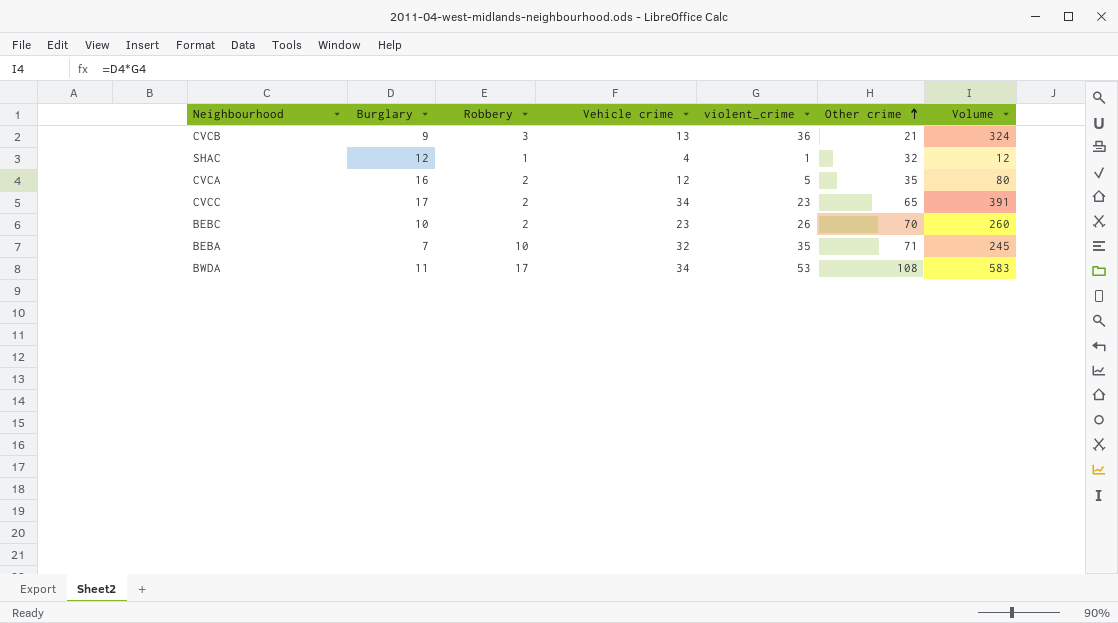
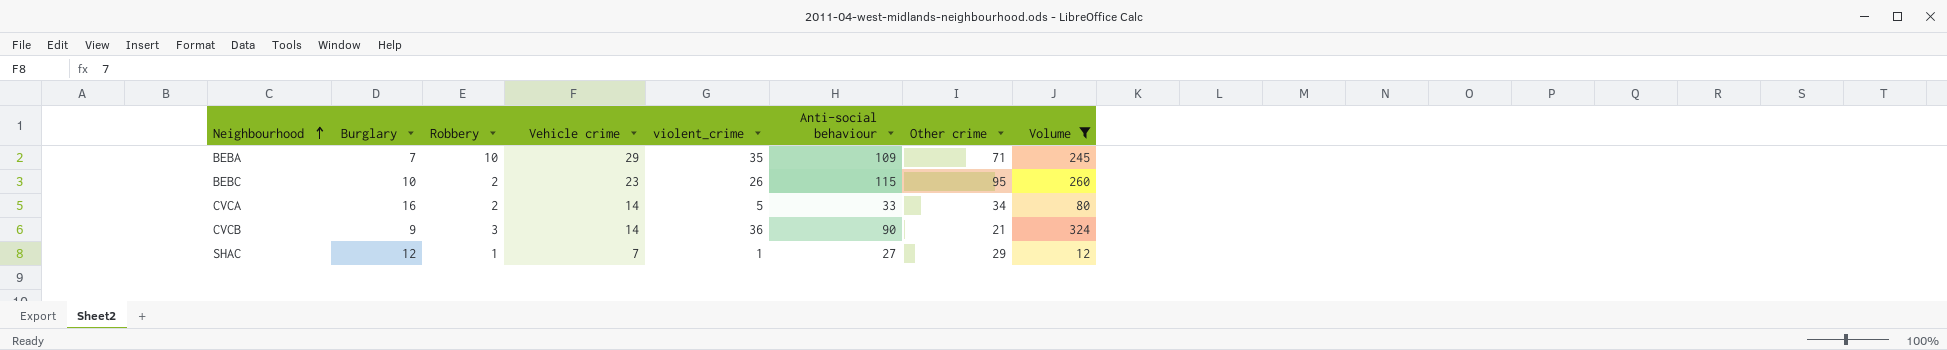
filter: none -> Volume <= 324
row order: Other crime ascending -> Neighbourhood ascending
column Anti-social behaviour | position: none -> 6
BEBA | Vehicle crime: 32 -> 29
BEBC | Other crime: 70 -> 95
CVCA | Vehicle crime: 12 -> 14
CVCA | Other crime: 35 -> 34
CVCB | Vehicle crime: 13 -> 14
SHAC | Vehicle crime: 4 -> 7
SHAC | Other crime: 32 -> 29

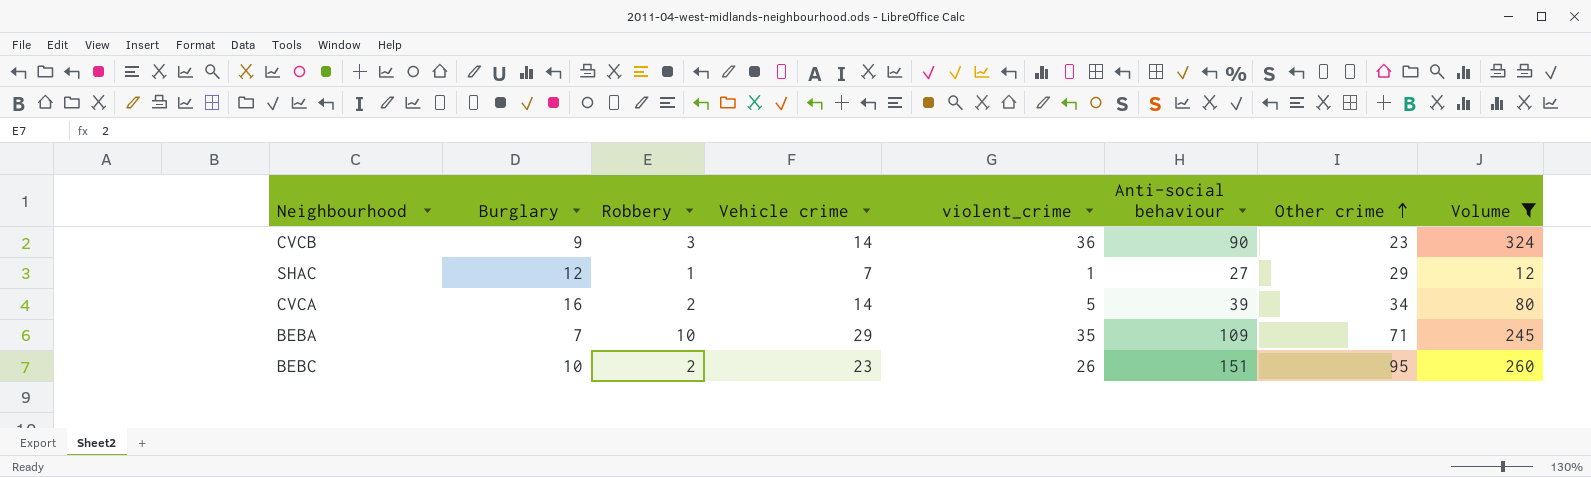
row order: Neighbourhood ascending -> Other crime ascending
CVCB | Other crime: 21 -> 23
CVCA | Anti-social behaviour: 33 -> 39
BEBC | Anti-social behaviour: 115 -> 151

